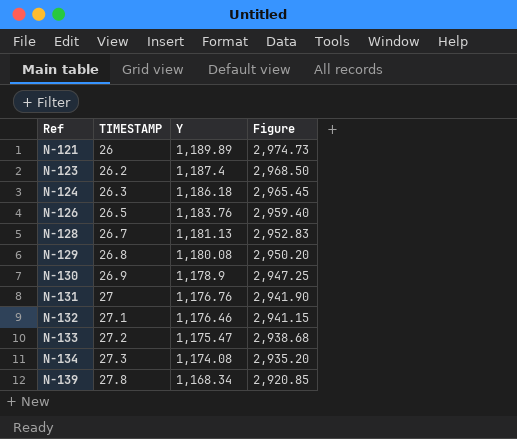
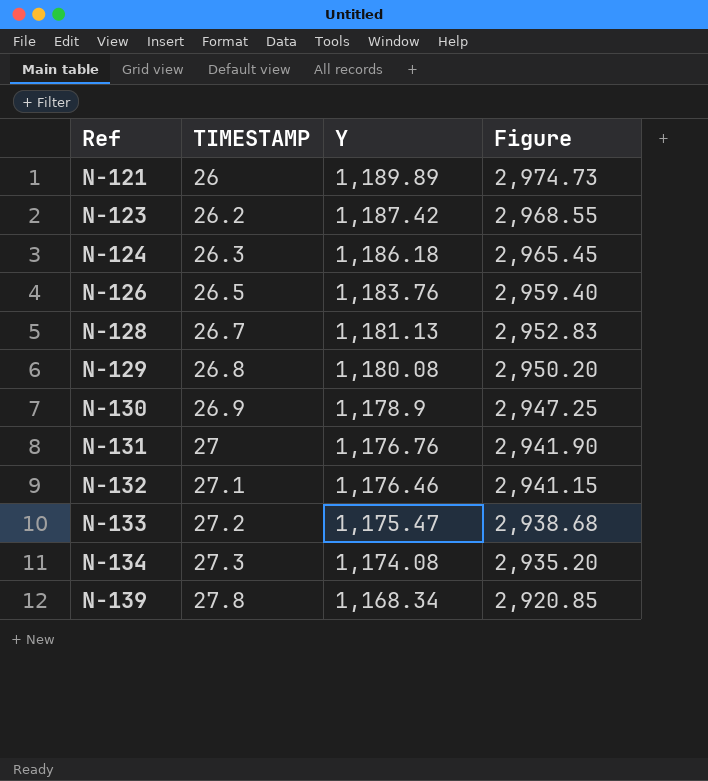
N-123 | Y: 1,187.4 -> 1,187.42
N-123 | Figure: 2,968.50 -> 2,968.55

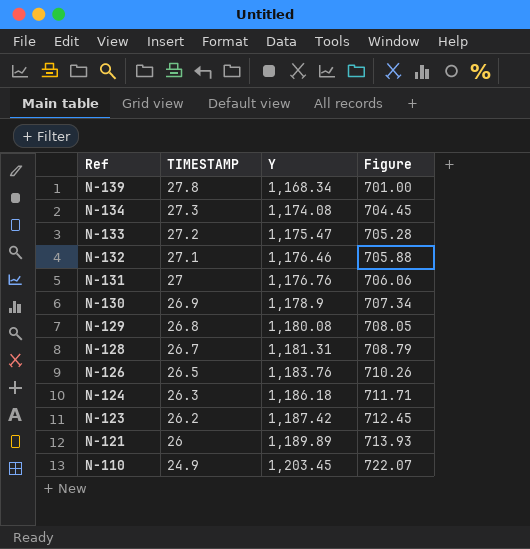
row order: Ref ascending -> Ref descending
column Figure | formula: [Y] * 2.5 -> [Y] * 0.6
N-128 | Y: 1,181.13 -> 1,181.31
row N-110: none -> 24.9 | 1,203.45 | 722.07

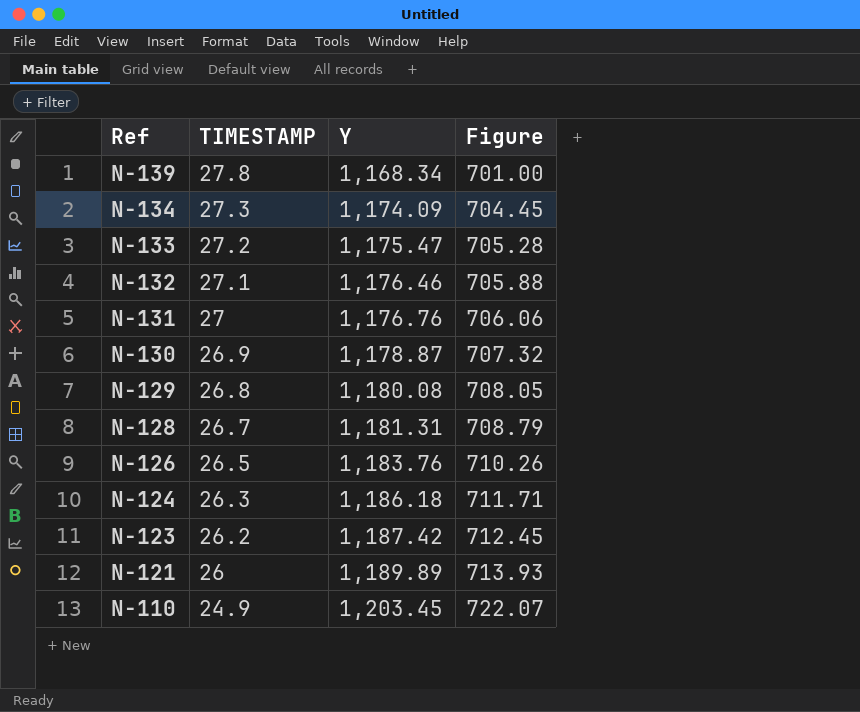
N-134 | Y: 1,174.08 -> 1,174.09
N-130 | Y: 1,178.9 -> 1,178.87
N-130 | Figure: 707.34 -> 707.32

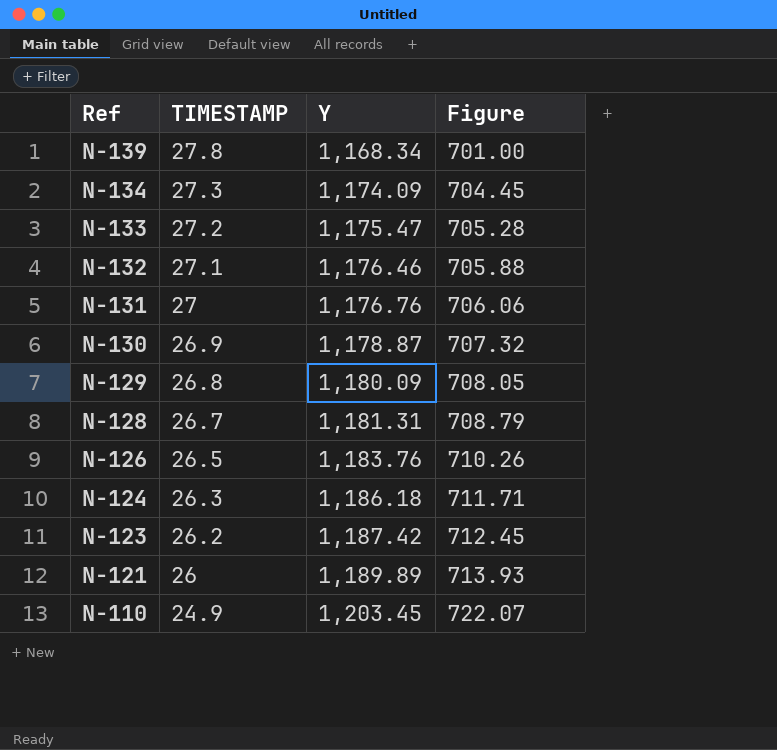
N-129 | Y: 1,180.08 -> 1,180.09

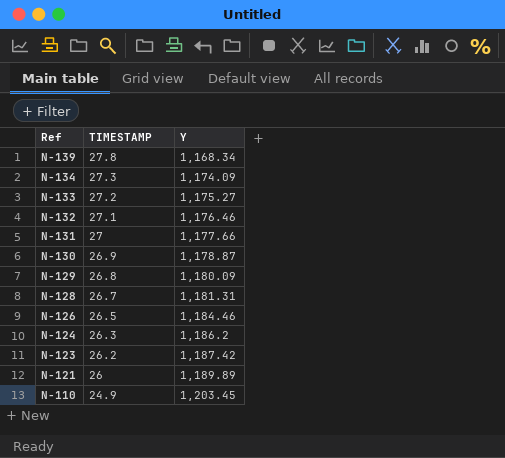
column Figure | formula: [Y] * 0.6 -> none
N-133 | Y: 1,175.47 -> 1,175.27
N-131 | Y: 1,176.76 -> 1,177.66
N-126 | Y: 1,183.76 -> 1,184.46
N-124 | Y: 1,186.18 -> 1,186.2

